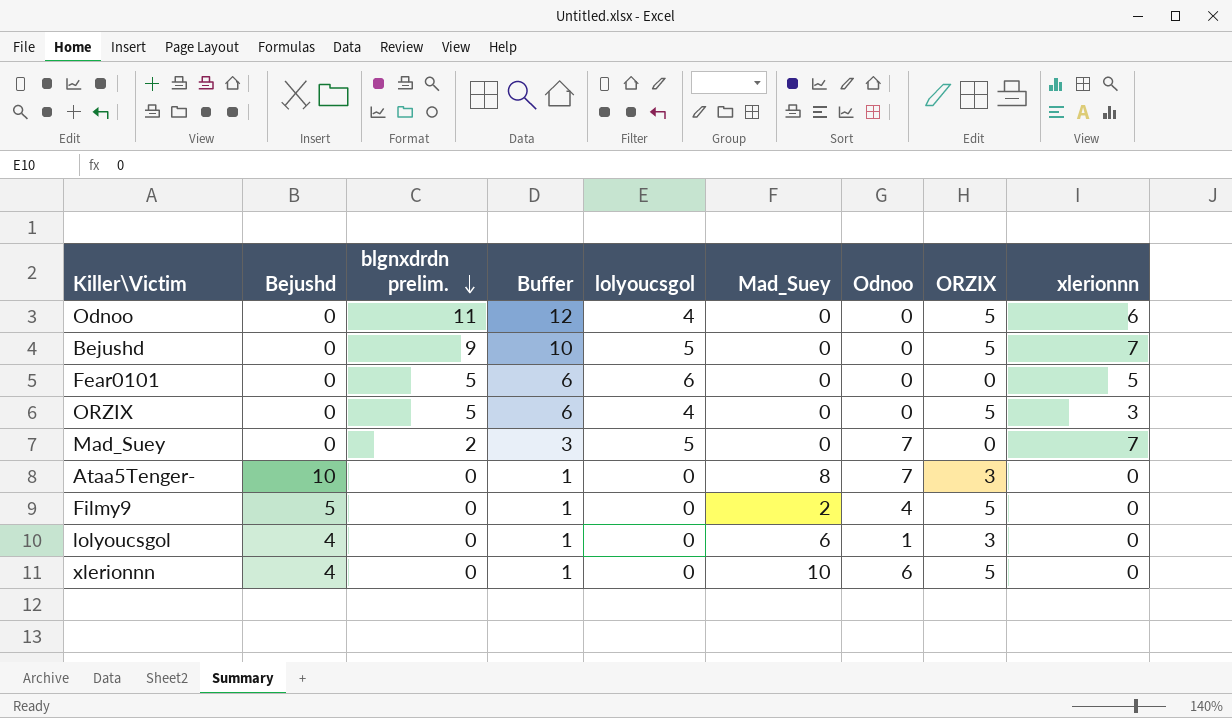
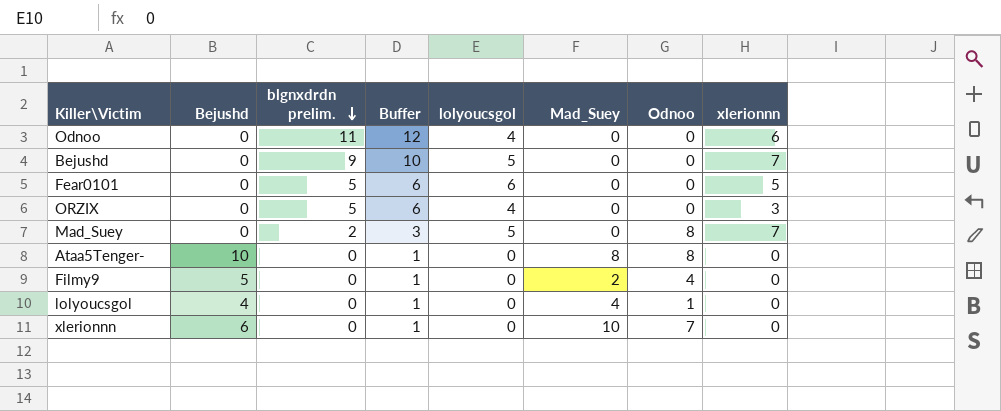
column ORZIX | position: 8 -> none
Mad_Suey | Odnoo: 7 -> 8
Ataa5Tenger- | Odnoo: 7 -> 8
lolyoucsgol | Mad_Suey: 6 -> 4
xlerionnn | Bejushd: 4 -> 6
xlerionnn | Odnoo: 6 -> 7

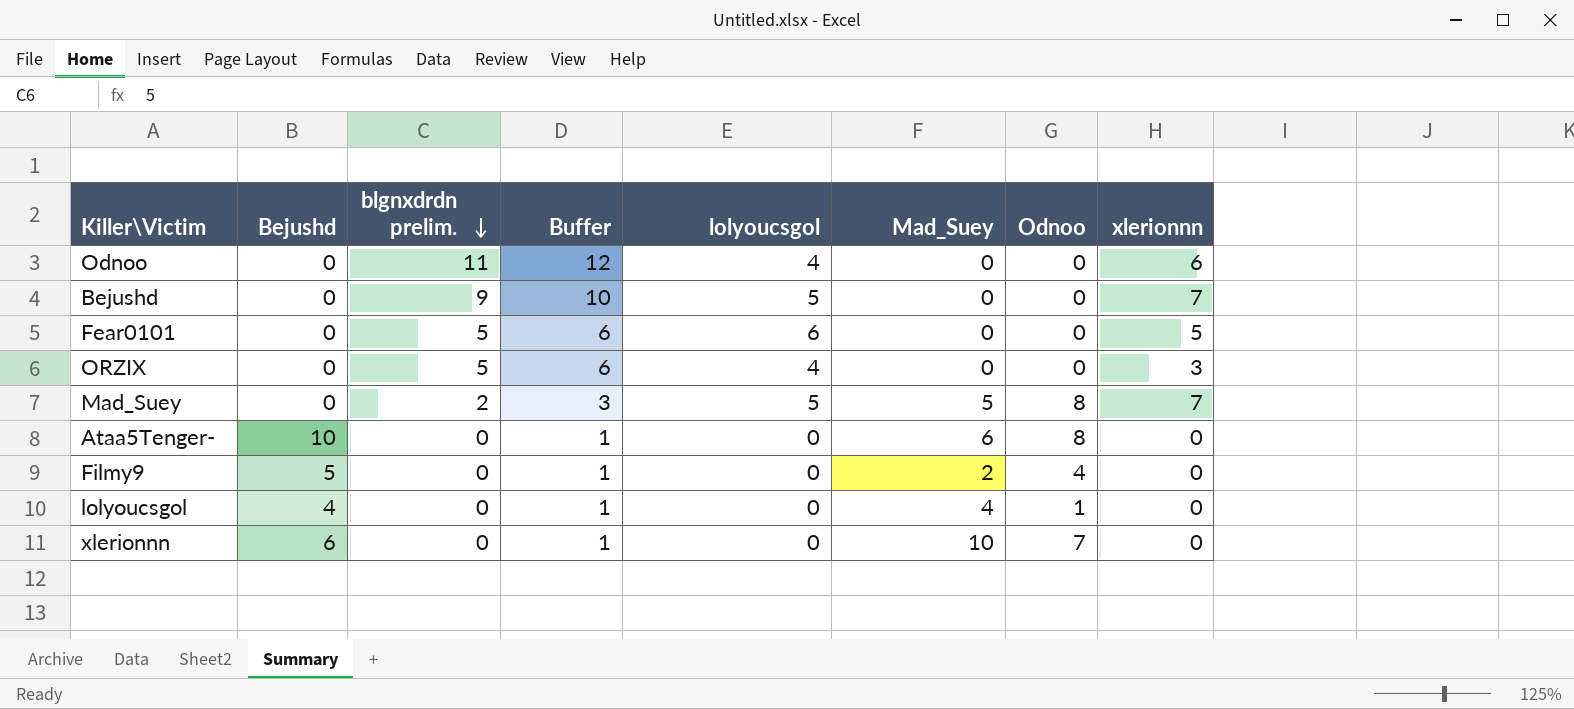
Mad_Suey | Mad_Suey: 0 -> 5
Ataa5Tenger- | Mad_Suey: 8 -> 6

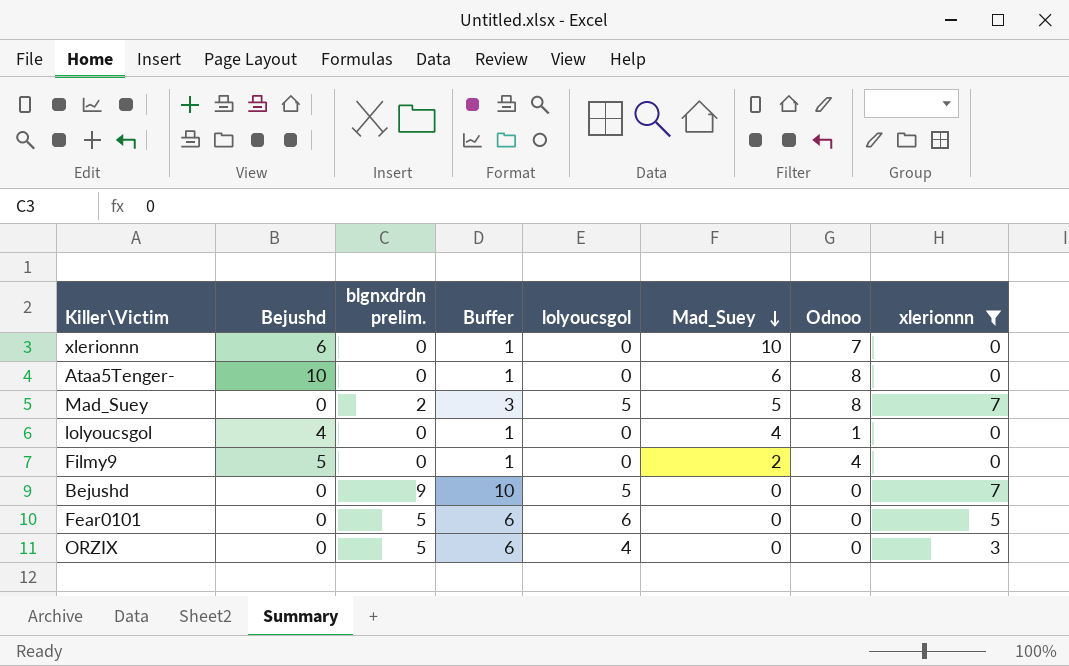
filter: none -> xlerionnn != 6
row order: blgnxdrdn prelim. descending -> Mad_Suey descending

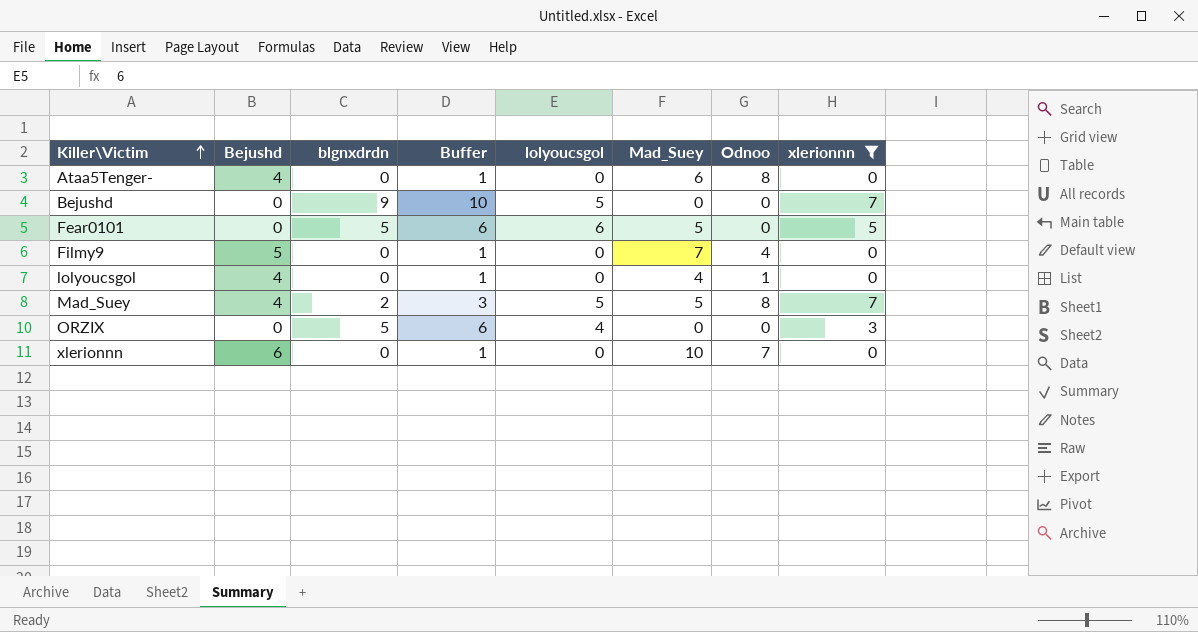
row order: Mad_Suey descending -> Killer\Victim ascending
column name: blgnxdrdn prelim. -> blgnxdrdn
Ataa5Tenger- | Bejushd: 10 -> 4
Fear0101 | Mad_Suey: 0 -> 5
Filmy9 | Mad_Suey: 2 -> 7
Mad_Suey | Bejushd: 0 -> 4

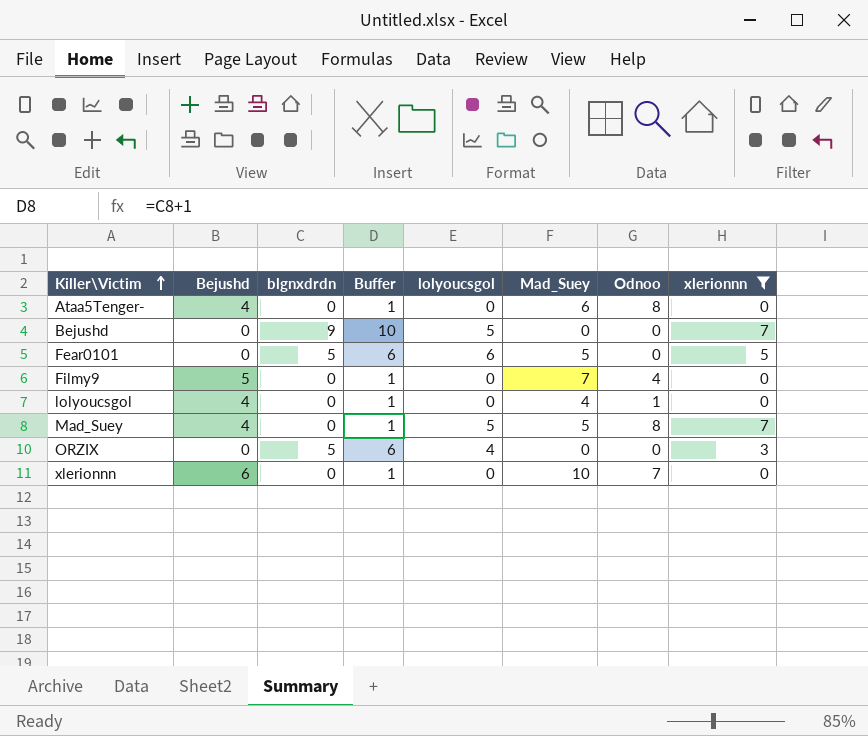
Mad_Suey | blgnxdrdn: 2 -> 0
Mad_Suey | Buffer: 3 -> 1

